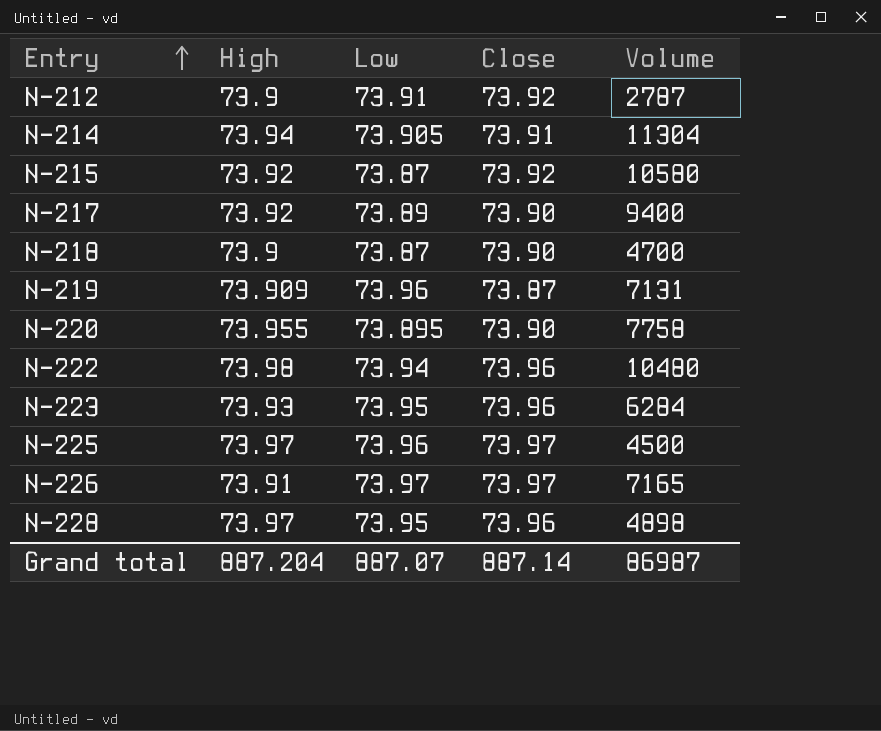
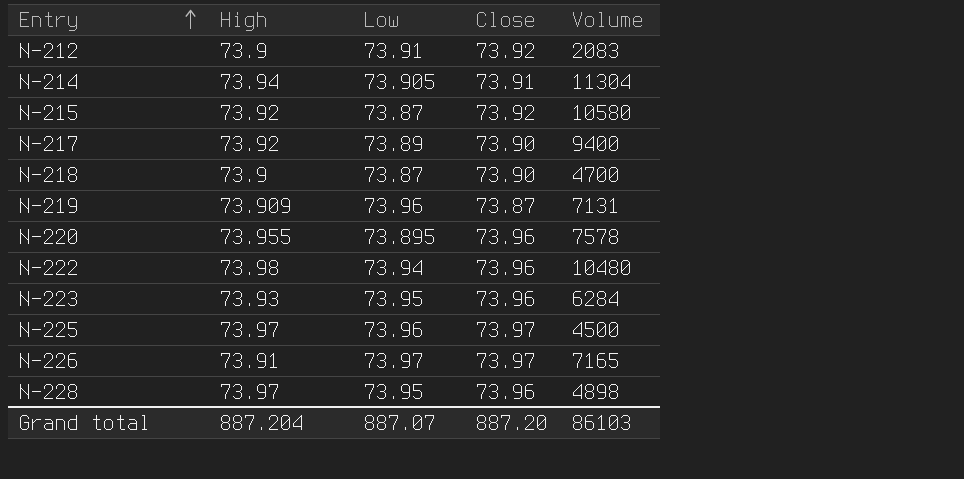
N-212 | Volume: 2787 -> 2083
N-220 | Close: 73.90 -> 73.96
N-220 | Volume: 7758 -> 7578
Grand total | Close: 887.14 -> 887.20
Grand total | Volume: 86987 -> 86103

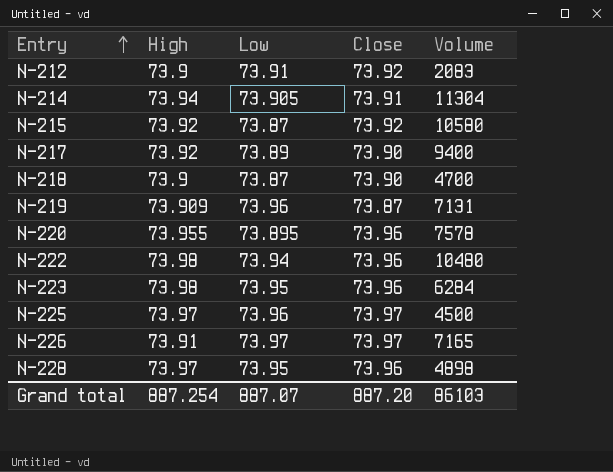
N-223 | High: 73.93 -> 73.98
Grand total | High: 887.204 -> 887.254

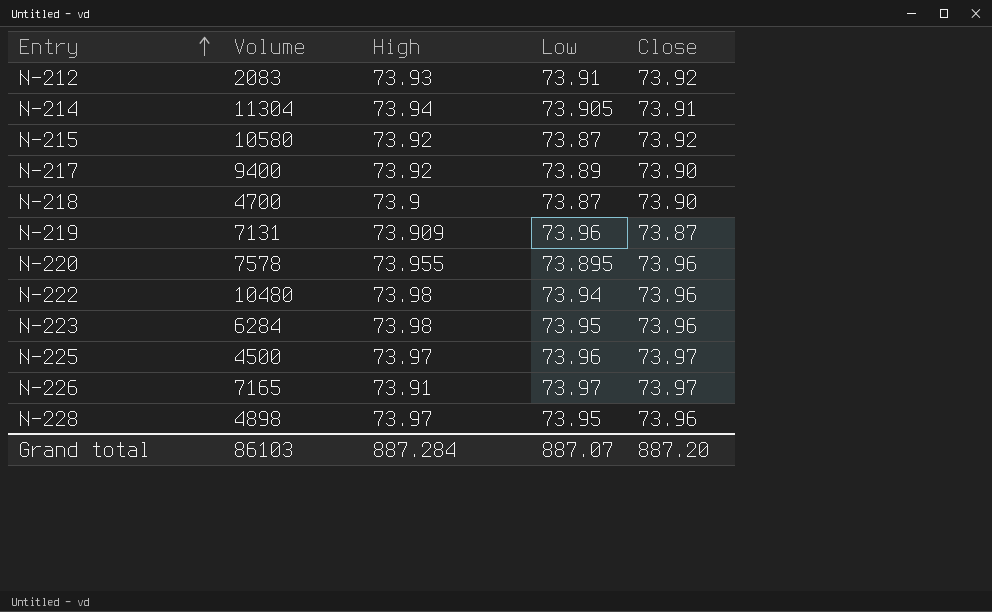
column Volume | position: 5 -> 2
N-212 | High: 73.9 -> 73.93
Grand total | High: 887.254 -> 887.284

